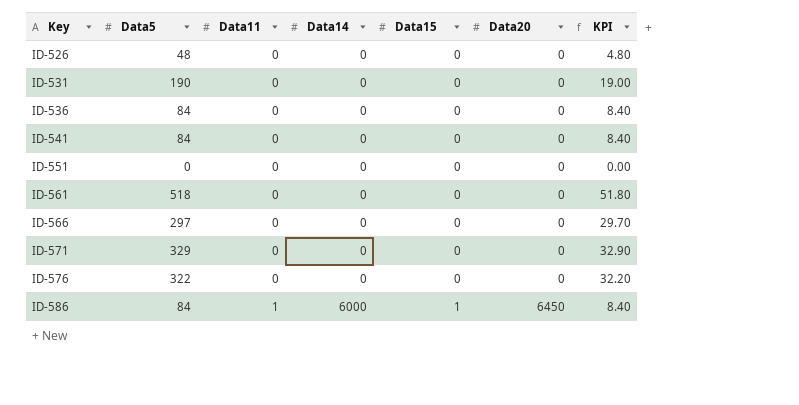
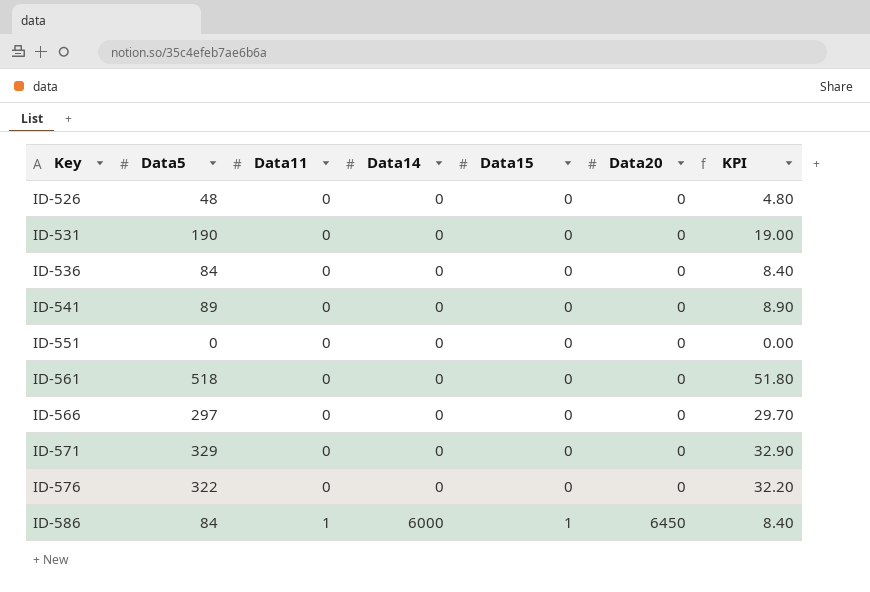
ID-541 | Data5: 84 -> 89
ID-541 | KPI: 8.40 -> 8.90

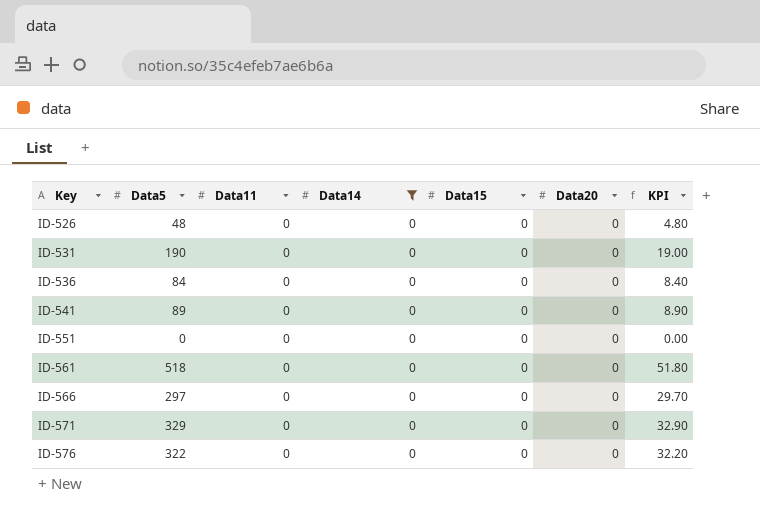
filter: none -> Data14 = 0

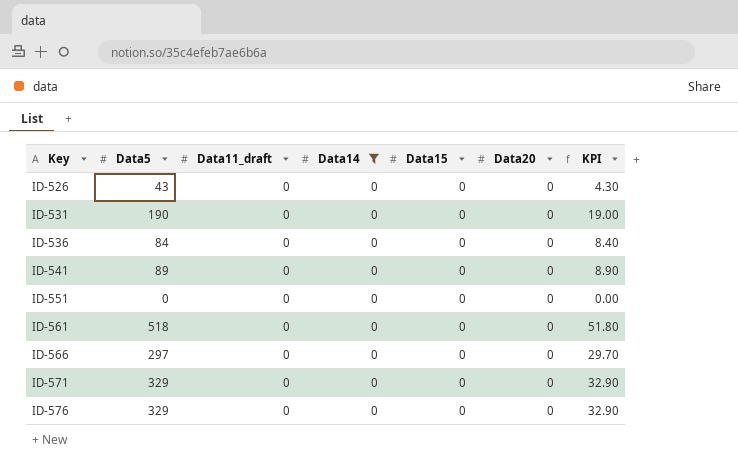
column name: Data11 -> Data11_draft
ID-526 | Data5: 48 -> 43
ID-526 | KPI: 4.80 -> 4.30
ID-576 | Data5: 322 -> 329
ID-576 | KPI: 32.20 -> 32.90

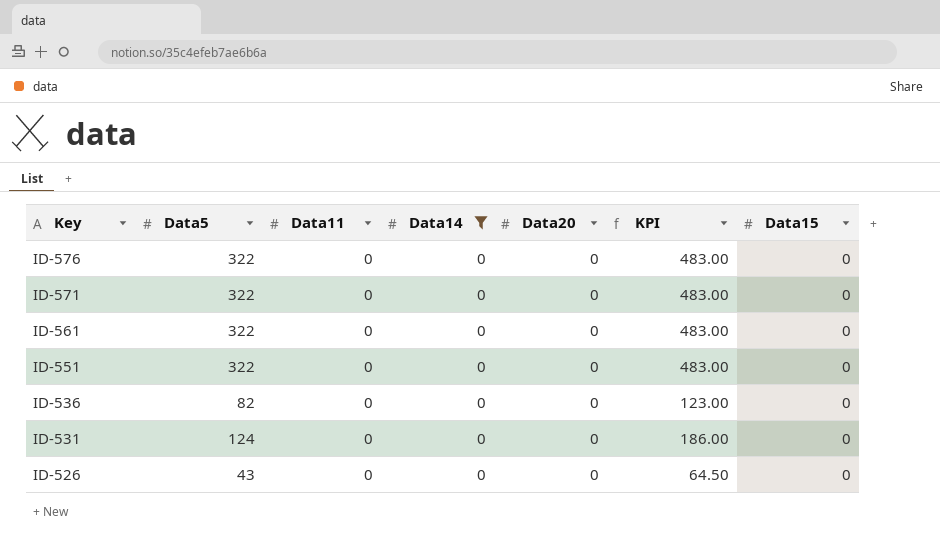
row order: Key ascending -> Key descending
column name: Data11_draft -> Data11
column KPI | formula: [Data5] * 0.1 -> [Data5] * 1.5
column Data15 | position: 5 -> 7
row ID-541: 89 | 0 | 0 | 0 | 0 | 8.90 -> none
row ID-566: 297 | 0 | 0 | 0 | 0 | 29.70 -> none
ID-576 | Data5: 329 -> 322
ID-571 | Data5: 329 -> 322
ID-561 | Data5: 518 -> 322
ID-551 | Data5: 0 -> 322
ID-536 | Data5: 84 -> 82
ID-531 | Data5: 190 -> 124

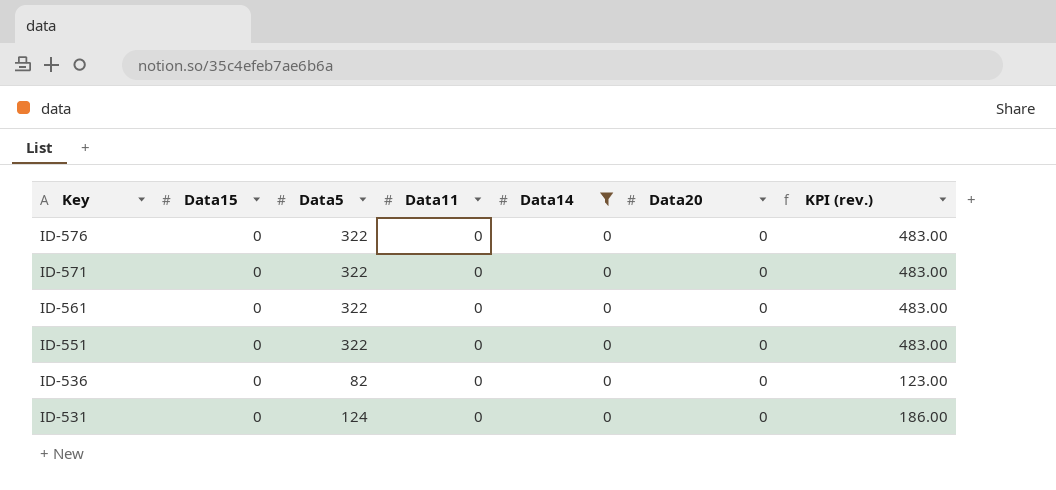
column Data15 | position: 7 -> 2
column name: KPI -> KPI (rev.)
row ID-526: 43 | 0 | 0 | 0 | 64.50 | 0 -> none

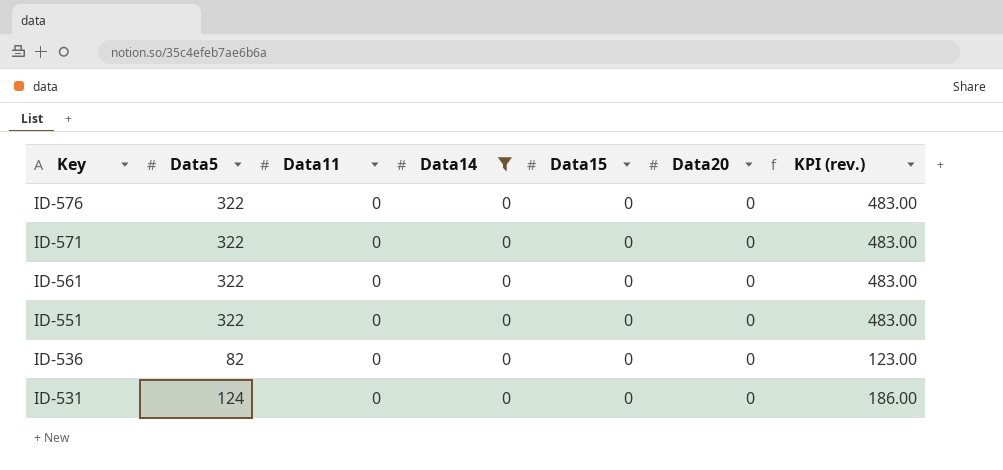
column Data15 | position: 2 -> 5

